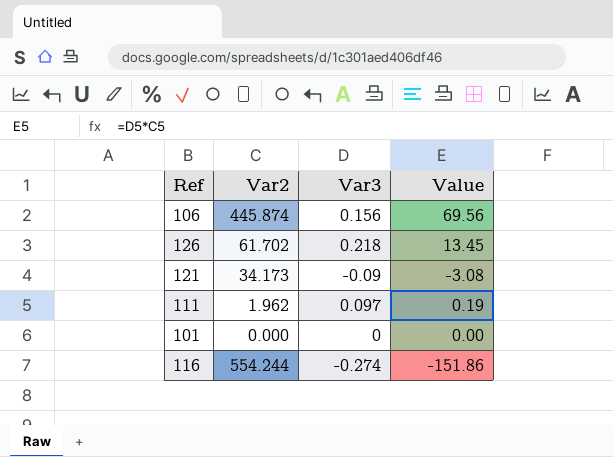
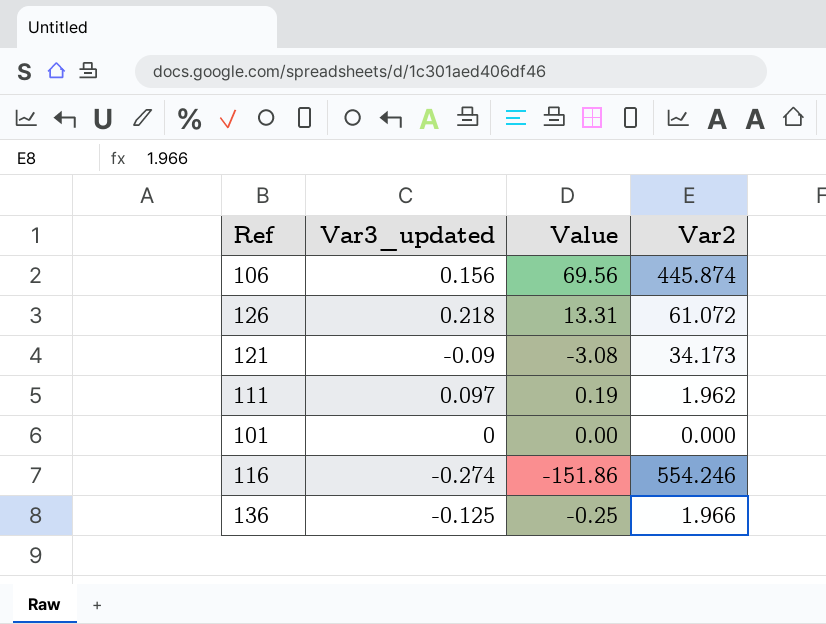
column name: Var3 -> Var3_updated
column Var2 | position: 2 -> 4
126 | Value: 13.45 -> 13.31
126 | Var2: 61.702 -> 61.072
116 | Var2: 554.244 -> 554.246
row 136: none -> -0.125 | -0.25 | 1.966

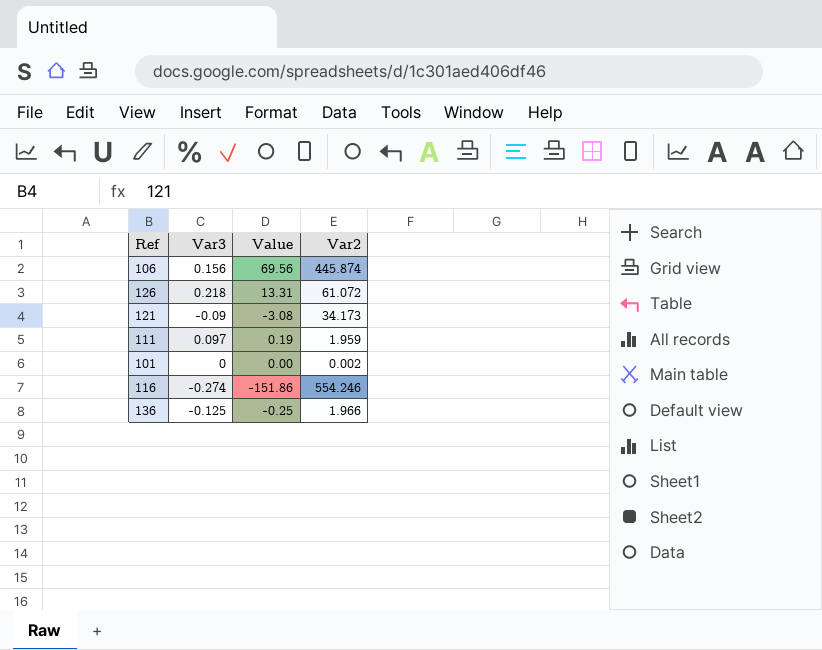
column name: Var3_updated -> Var3
111 | Var2: 1.962 -> 1.959
101 | Var2: 0.000 -> 0.002

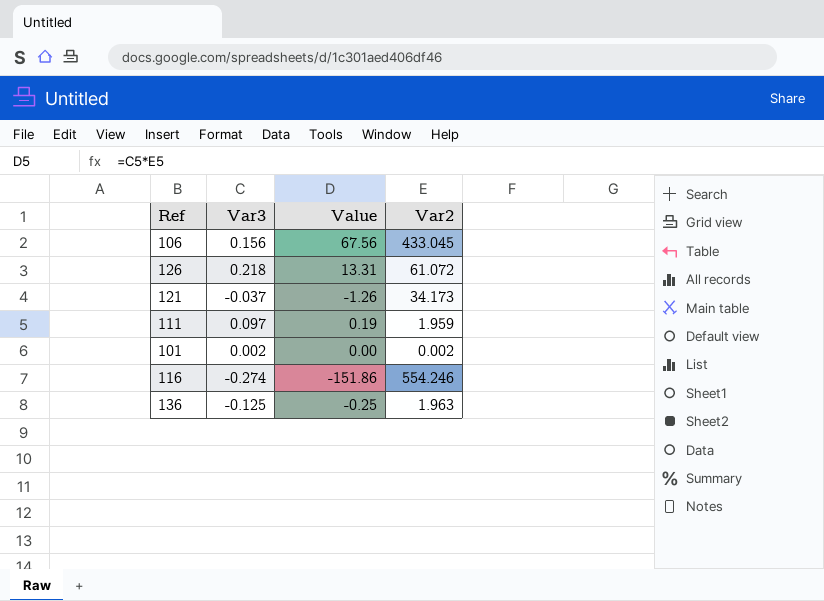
106 | Value: 69.56 -> 67.56
106 | Var2: 445.874 -> 433.045
121 | Var3: -0.09 -> -0.037
121 | Value: -3.08 -> -1.26
101 | Var3: 0 -> 0.002
136 | Var2: 1.966 -> 1.963

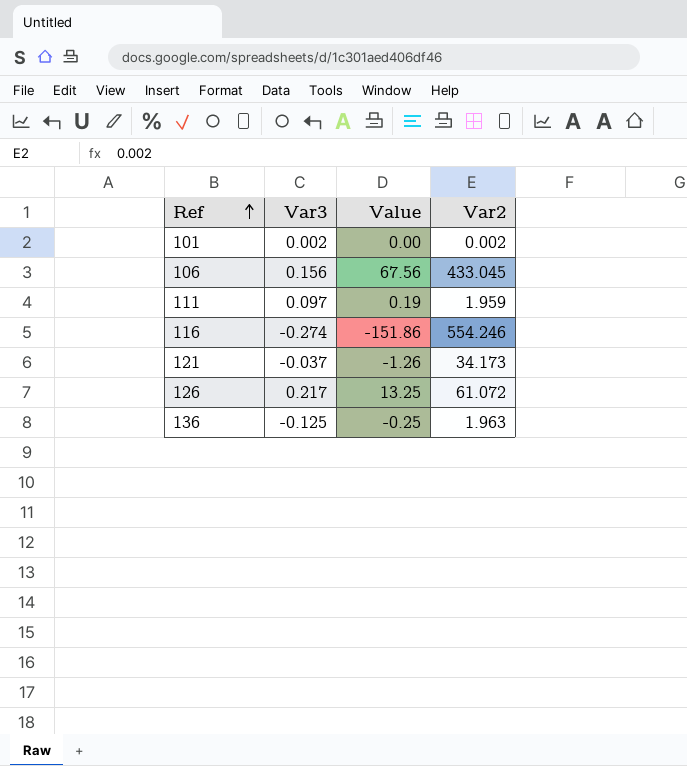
row order: none -> Ref ascending
126 | Var3: 0.218 -> 0.217
126 | Value: 13.31 -> 13.25

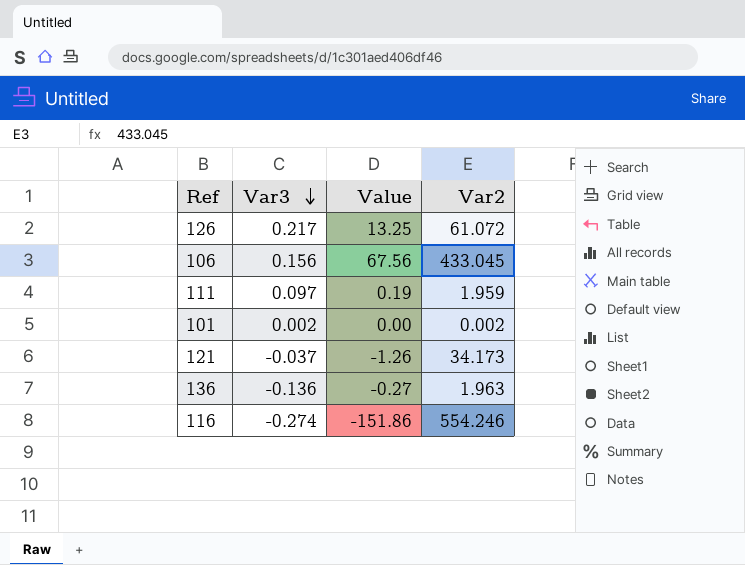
row order: Ref ascending -> Var3 descending
136 | Var3: -0.125 -> -0.136
136 | Value: -0.25 -> -0.27

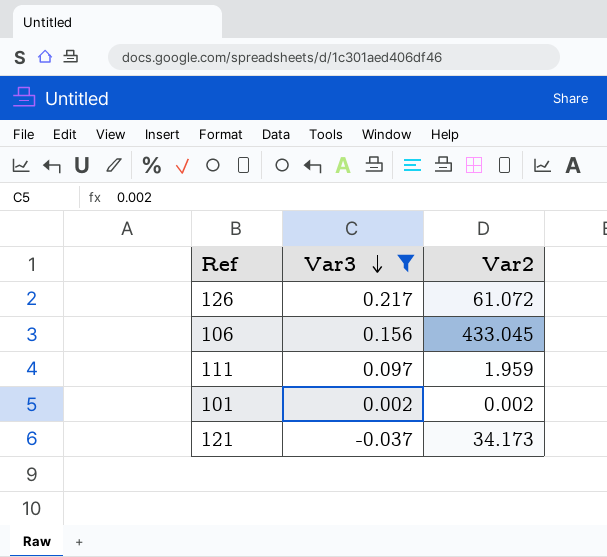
filter: none -> Var3 >= -0.037
column Value | formula: [Var3] * [Var2] -> none

